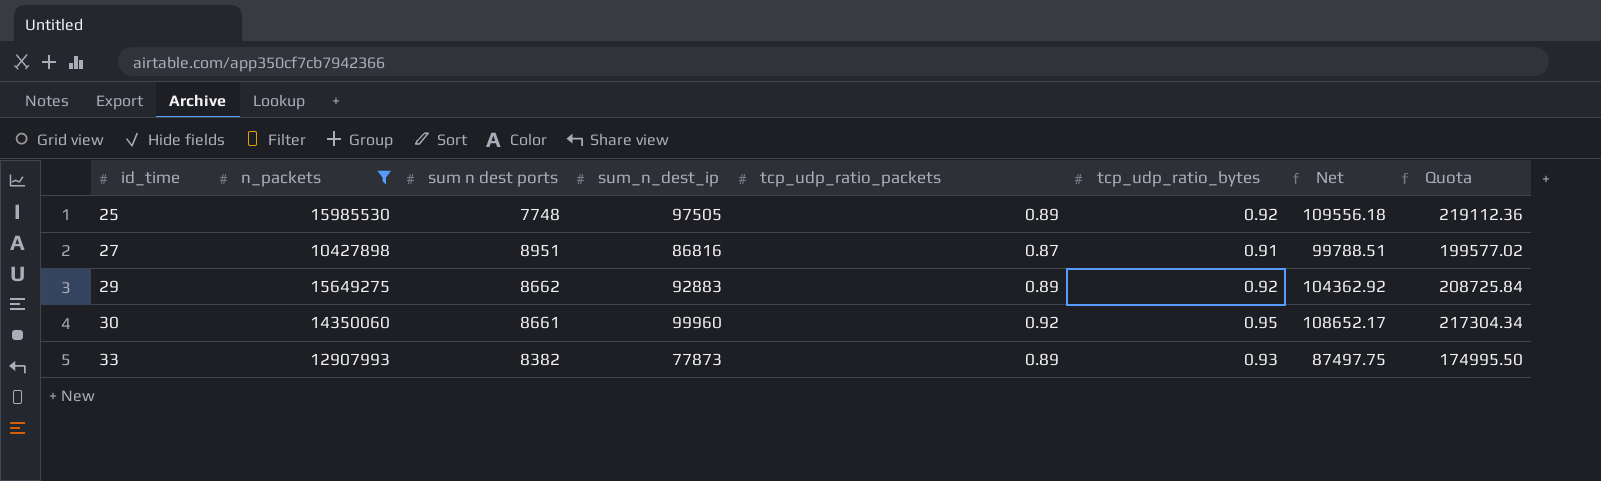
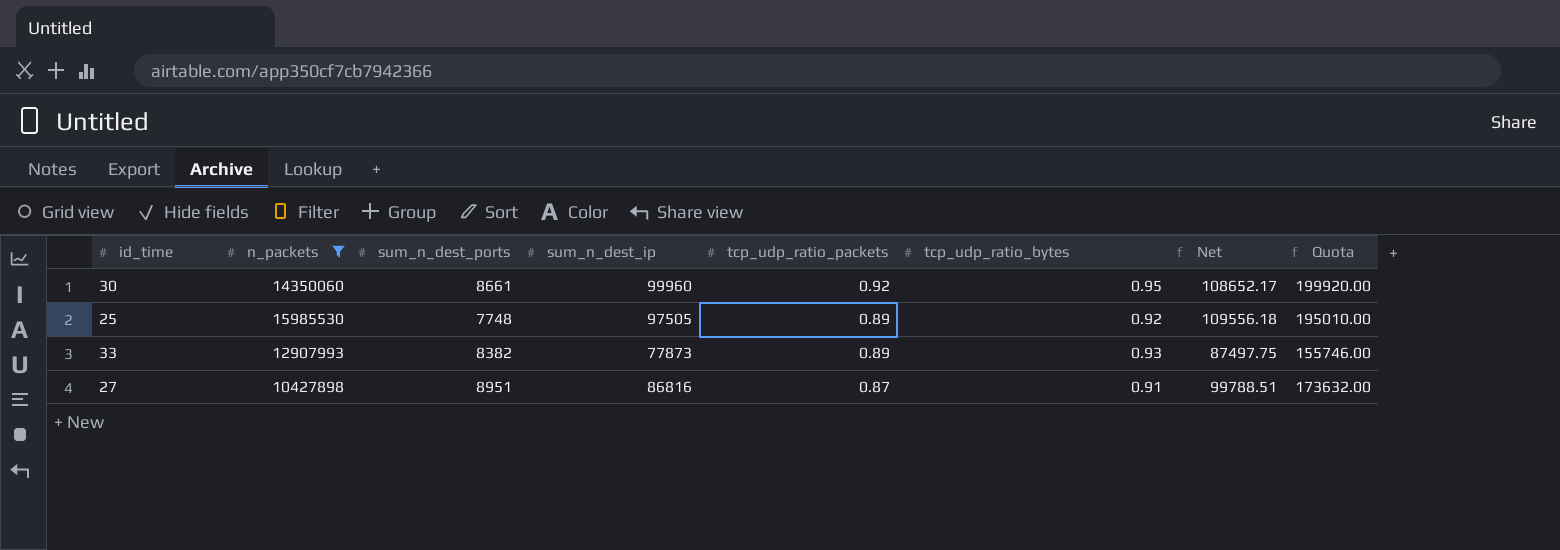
row order: id_time ascending -> tcp_udp_ratio_packets descending
column name: sum n dest ports -> sum_n_dest_ports
column Quota | formula: [Net] * 2 -> [sum_n_dest_ip] * 2
row 29: 15649275 | 8662 | 92883 | 0.89 | 0.92 | 104362.92 | 208725.84 -> none

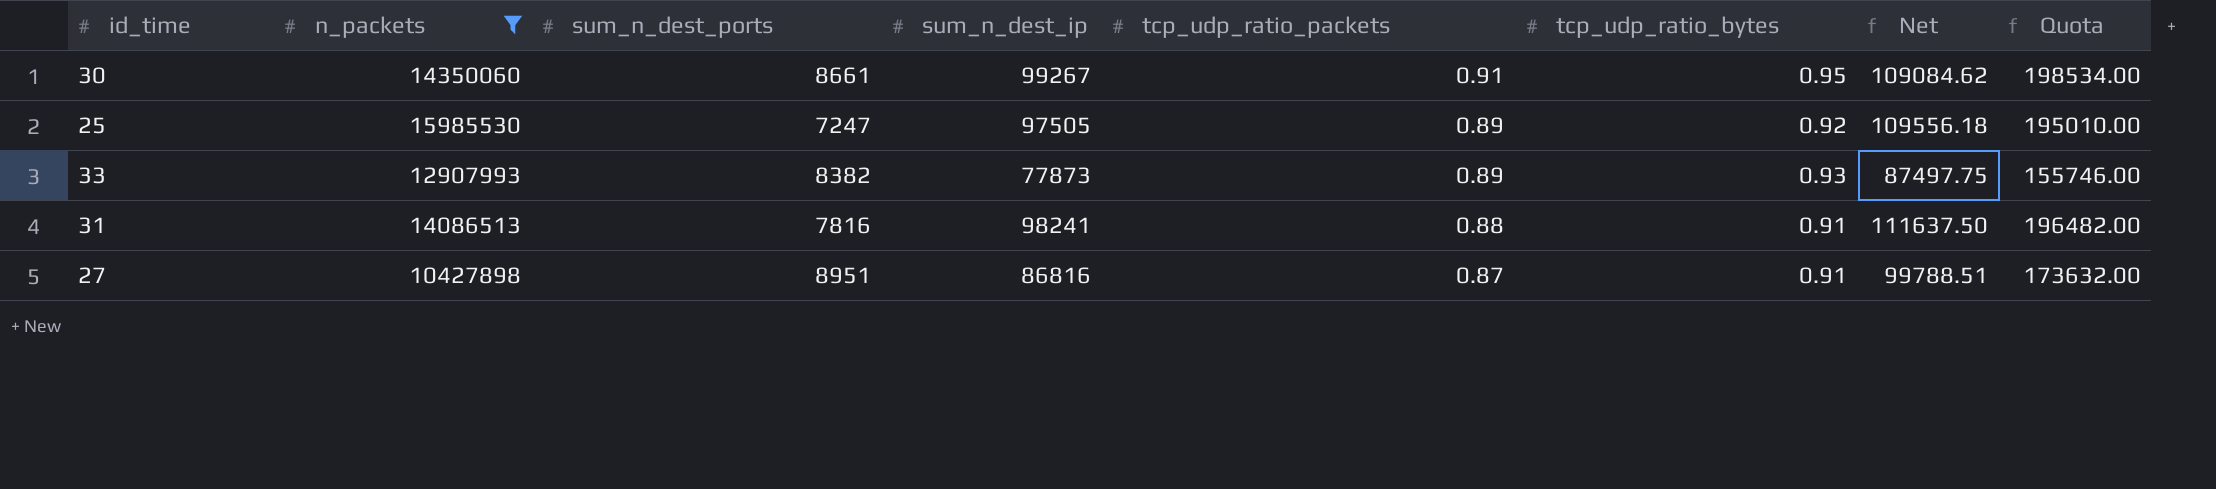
30 | sum_n_dest_ip: 99960 -> 99267
30 | tcp_udp_ratio_packets: 0.92 -> 0.91
30 | Net: 108652.17 -> 109084.62
30 | Quota: 199920.00 -> 198534.00
25 | sum_n_dest_ports: 7748 -> 7247
row 31: none -> 14086513 | 7816 | 98241 | 0.88 | 0.91 | 111637.50 | 196482.00

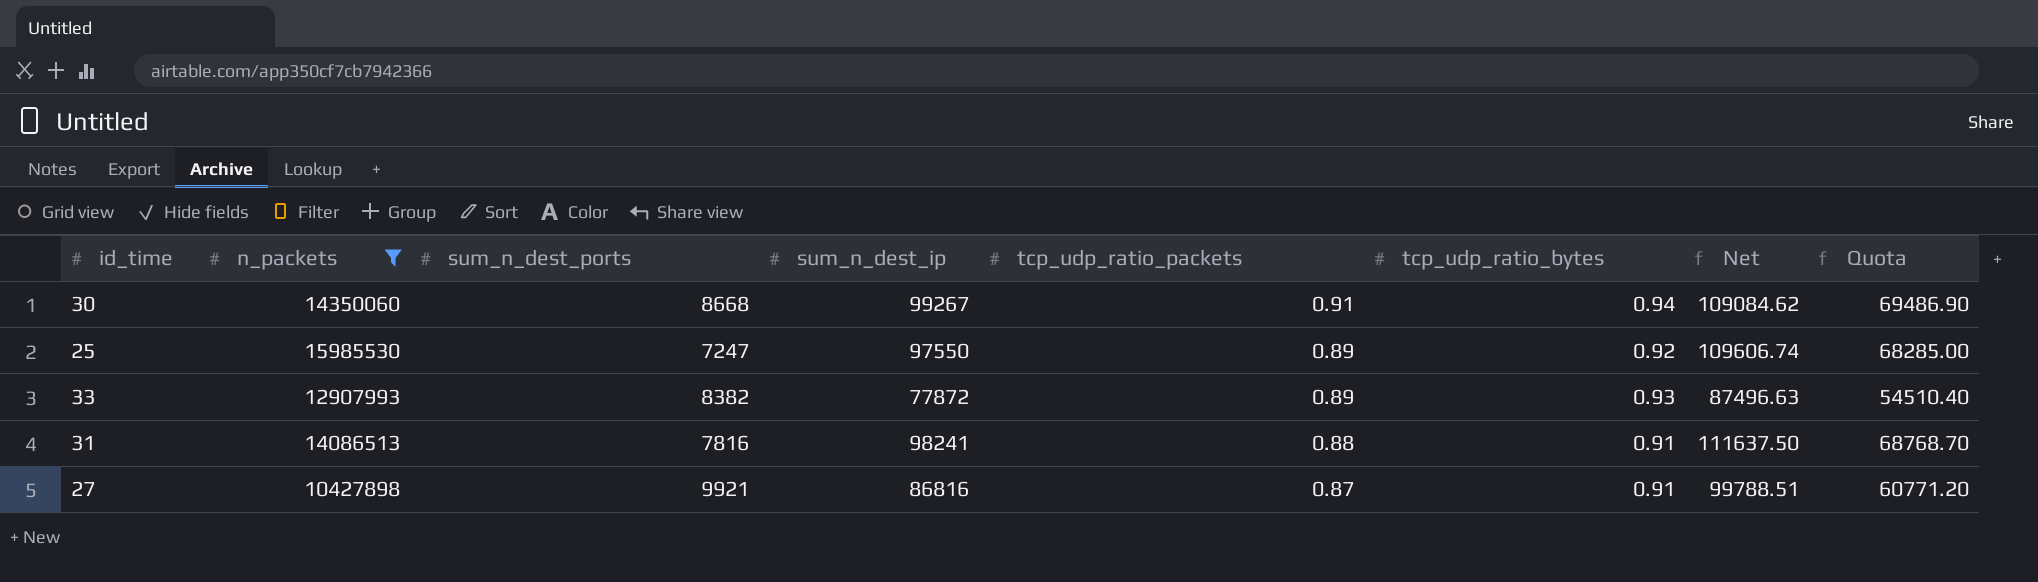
column Quota | formula: [sum_n_dest_ip] * 2 -> [sum_n_dest_ip] * 0.7
30 | sum_n_dest_ports: 8661 -> 8668
30 | tcp_udp_ratio_bytes: 0.95 -> 0.94
25 | sum_n_dest_ip: 97505 -> 97550
25 | Net: 109556.18 -> 109606.74
33 | sum_n_dest_ip: 77873 -> 77872
33 | Net: 87497.75 -> 87496.63
27 | sum_n_dest_ports: 8951 -> 9921

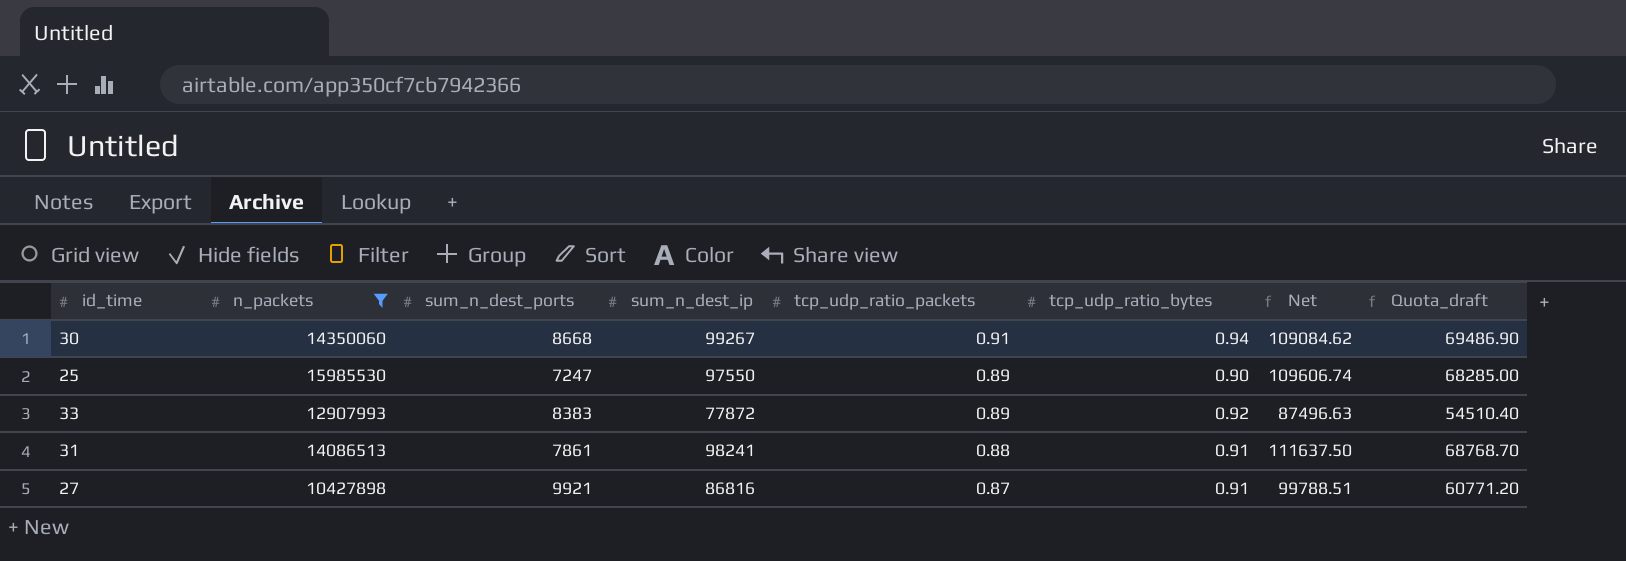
column name: Quota -> Quota_draft
25 | tcp_udp_ratio_bytes: 0.92 -> 0.90
33 | sum_n_dest_ports: 8382 -> 8383
33 | tcp_udp_ratio_bytes: 0.93 -> 0.92
31 | sum_n_dest_ports: 7816 -> 7861

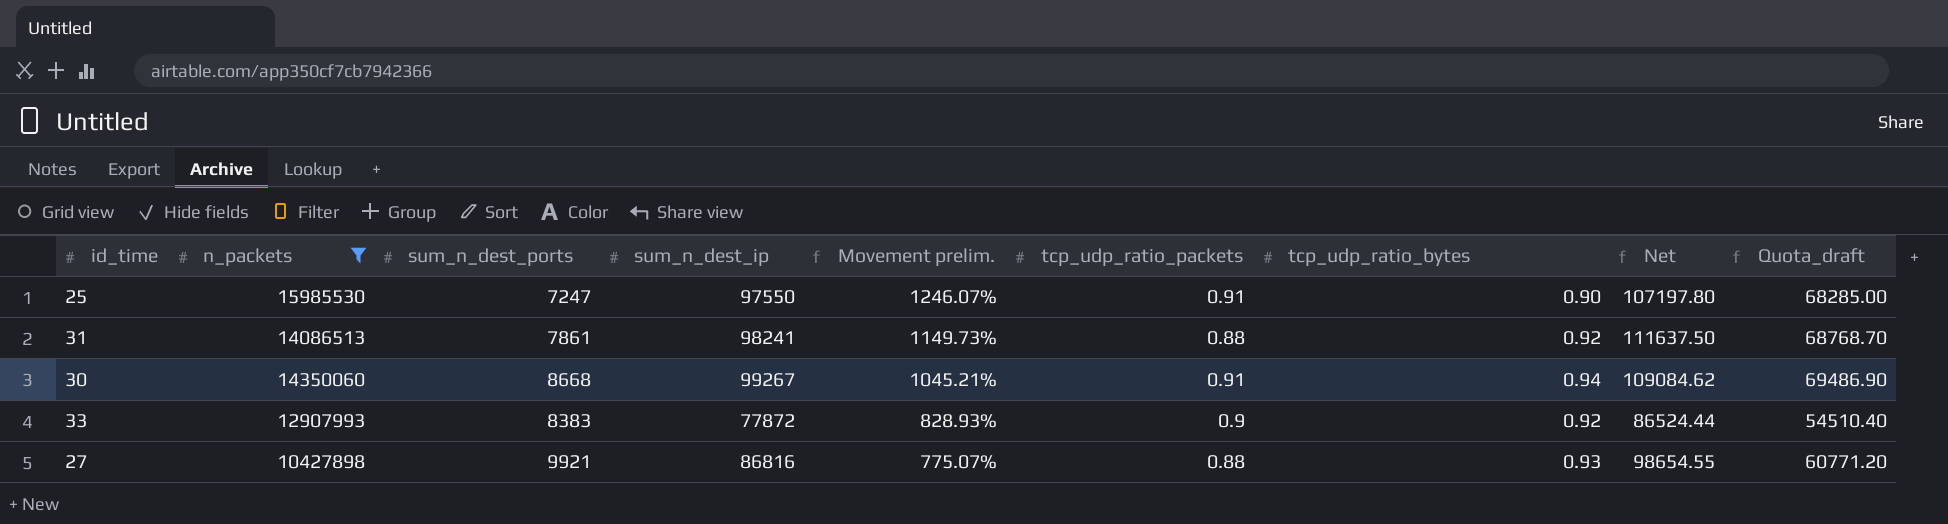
row order: tcp_udp_ratio_packets descending -> Movement prelim. descending
column Movement prelim. | formula: none -> ([sum_n_dest_ip] - [sum_n_dest_ports]) / [sum_n_dest_ports]
25 | tcp_udp_ratio_packets: 0.89 -> 0.91
25 | Net: 109606.74 -> 107197.80
31 | tcp_udp_ratio_bytes: 0.91 -> 0.92
33 | tcp_udp_ratio_packets: 0.89 -> 0.9
33 | Net: 87496.63 -> 86524.44
27 | tcp_udp_ratio_packets: 0.87 -> 0.88
27 | tcp_udp_ratio_bytes: 0.91 -> 0.93
27 | Net: 99788.51 -> 98654.55

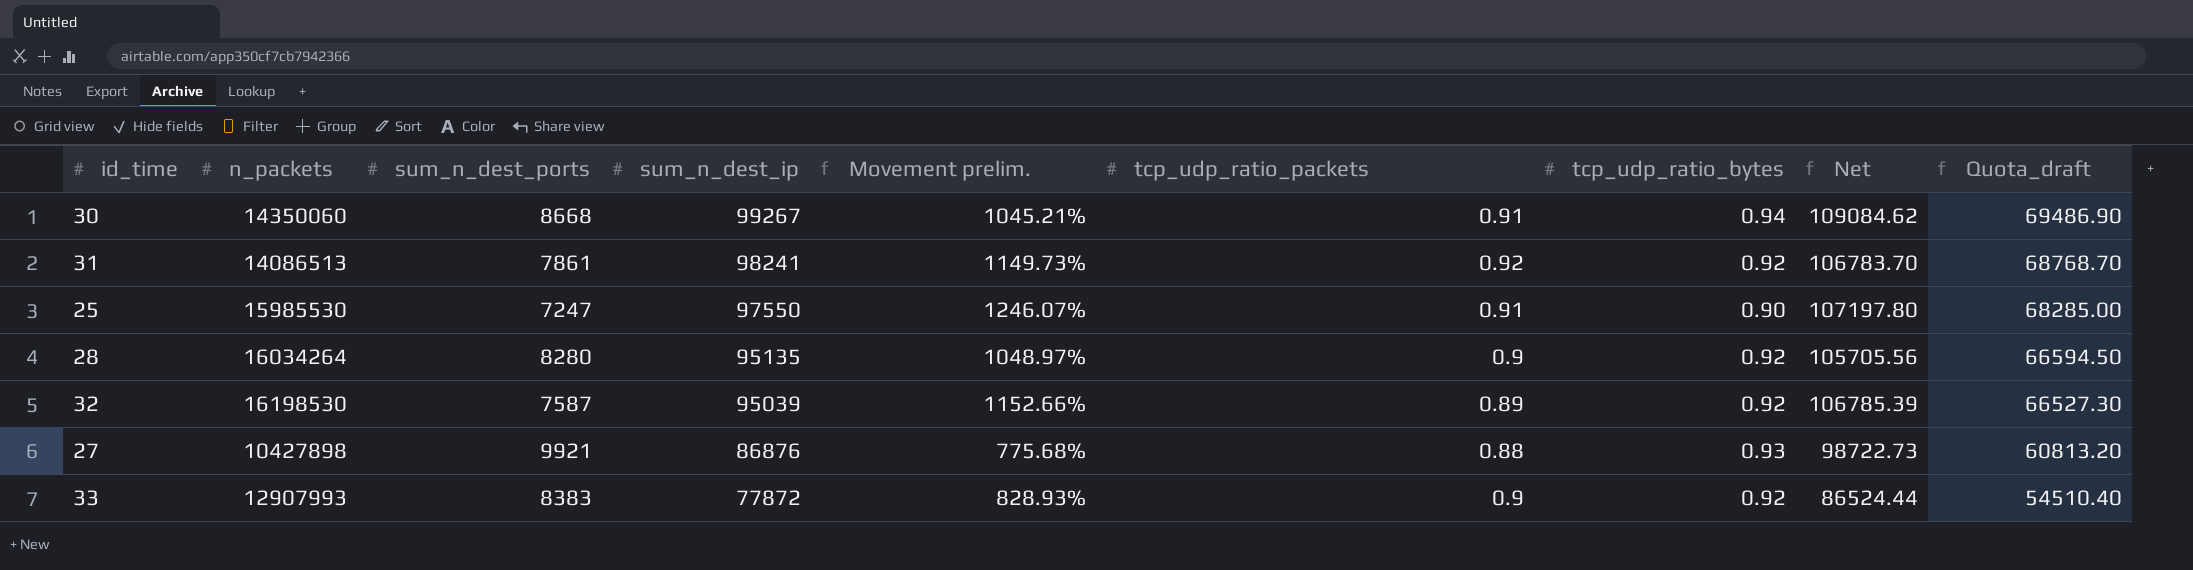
filter: n_packets <= 15985530 -> none
row order: Movement prelim. descending -> sum_n_dest_ip descending
31 | tcp_udp_ratio_packets: 0.88 -> 0.92
31 | Net: 111637.50 -> 106783.70
27 | sum_n_dest_ip: 86816 -> 86876
27 | Movement prelim.: 775.07% -> 775.68%
27 | Net: 98654.55 -> 98722.73
27 | Quota_draft: 60771.20 -> 60813.20

